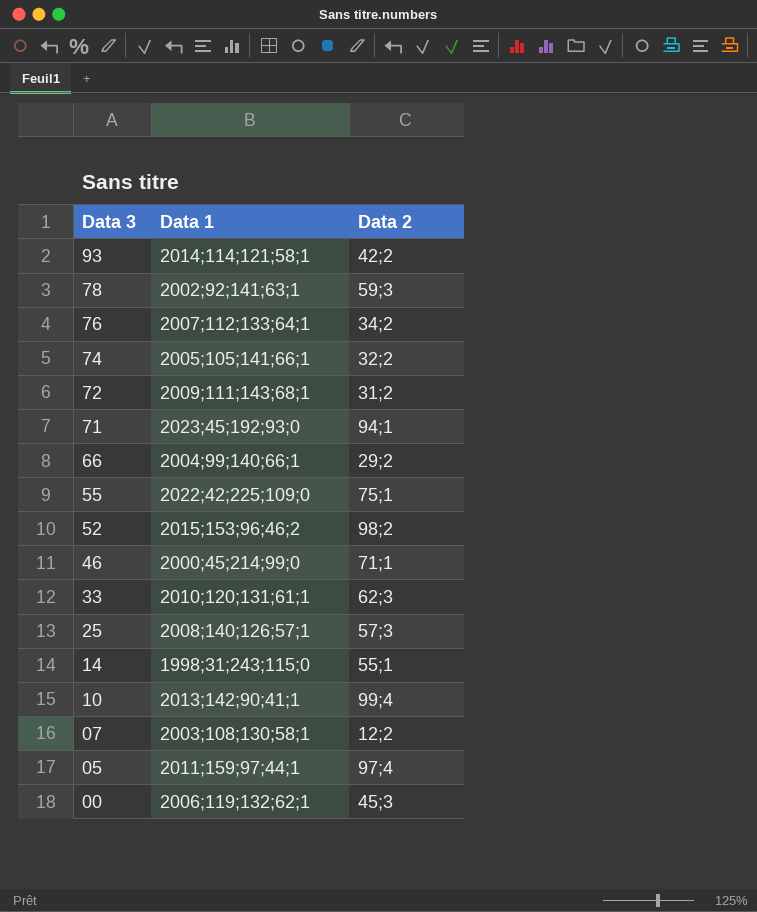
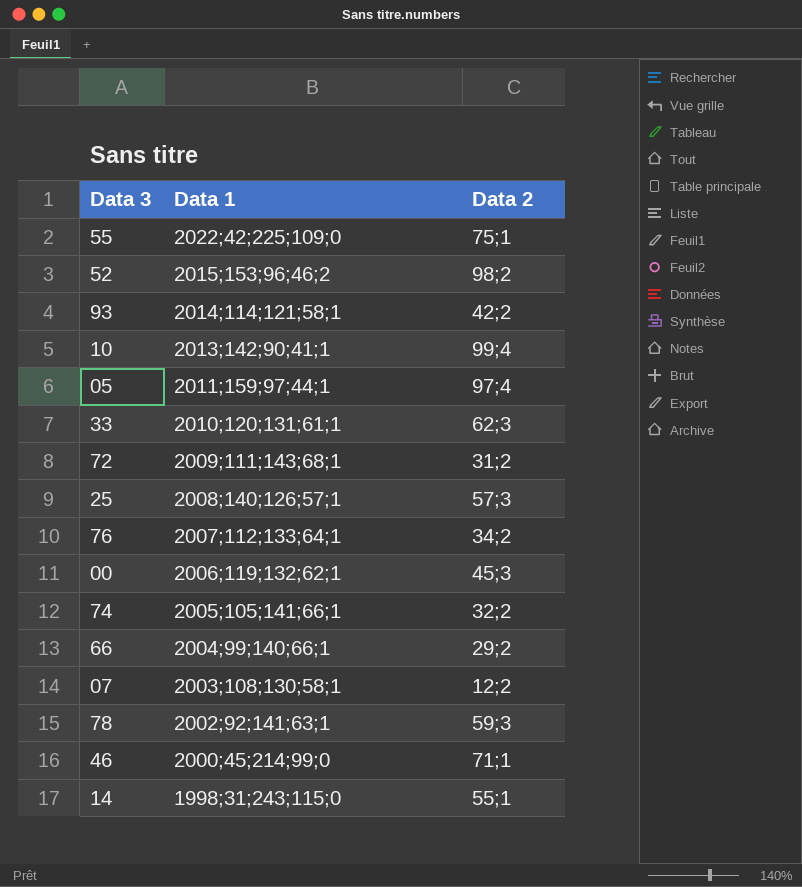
row order: Data 3 descending -> Data 1 descending
row 71: 2023;45;192;93;0 | 94;1 -> none

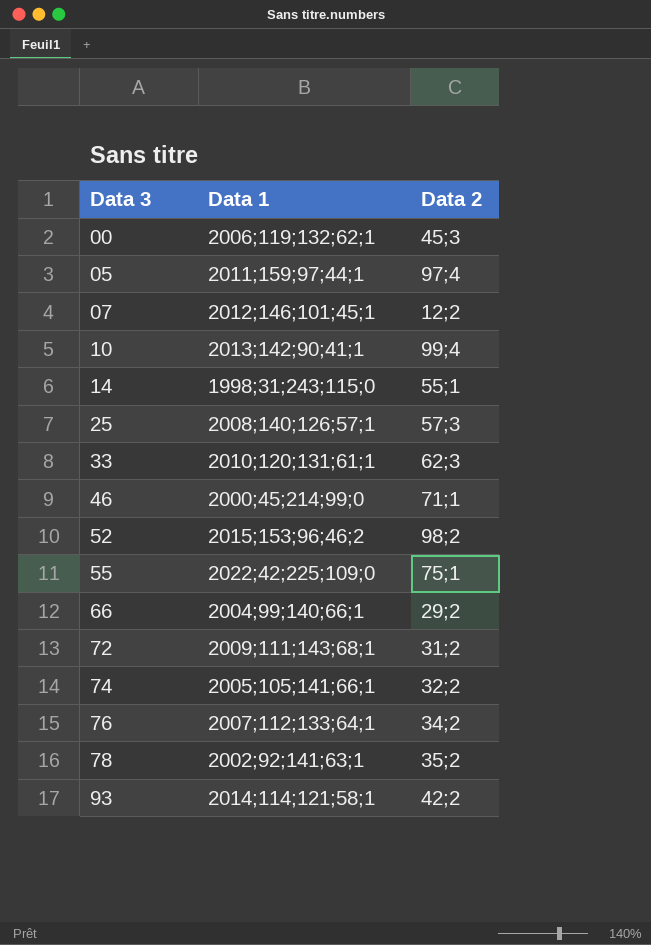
row order: Data 1 descending -> Data 3 ascending
07 | Data 1: 2003;108;130;58;1 -> 2012;146;101;45;1
78 | Data 2: 59;3 -> 35;2

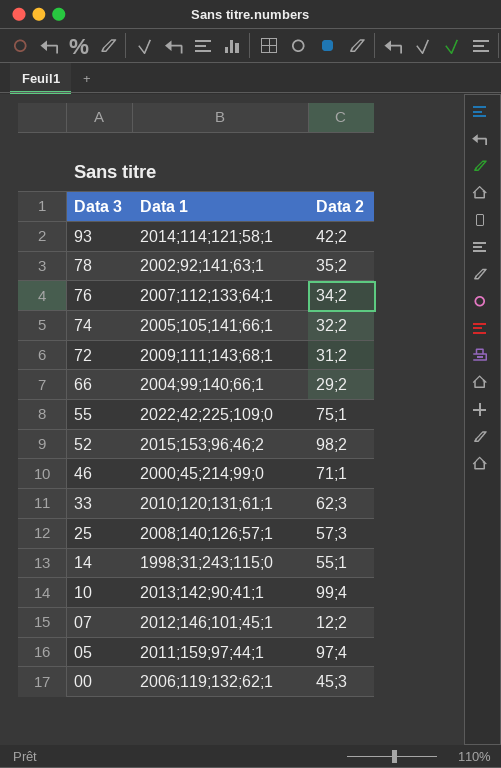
row order: Data 3 ascending -> Data 3 descending

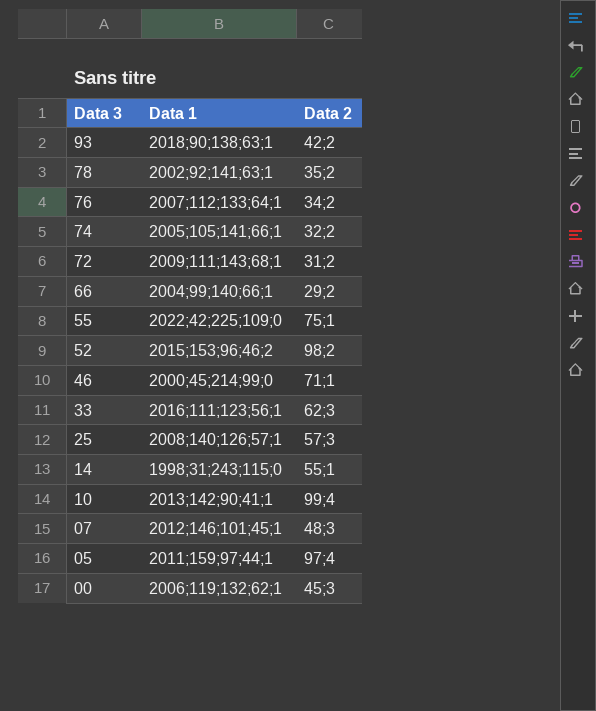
93 | Data 1: 2014;114;121;58;1 -> 2018;90;138;63;1
33 | Data 1: 2010;120;131;61;1 -> 2016;111;123;56;1
07 | Data 2: 12;2 -> 48;3

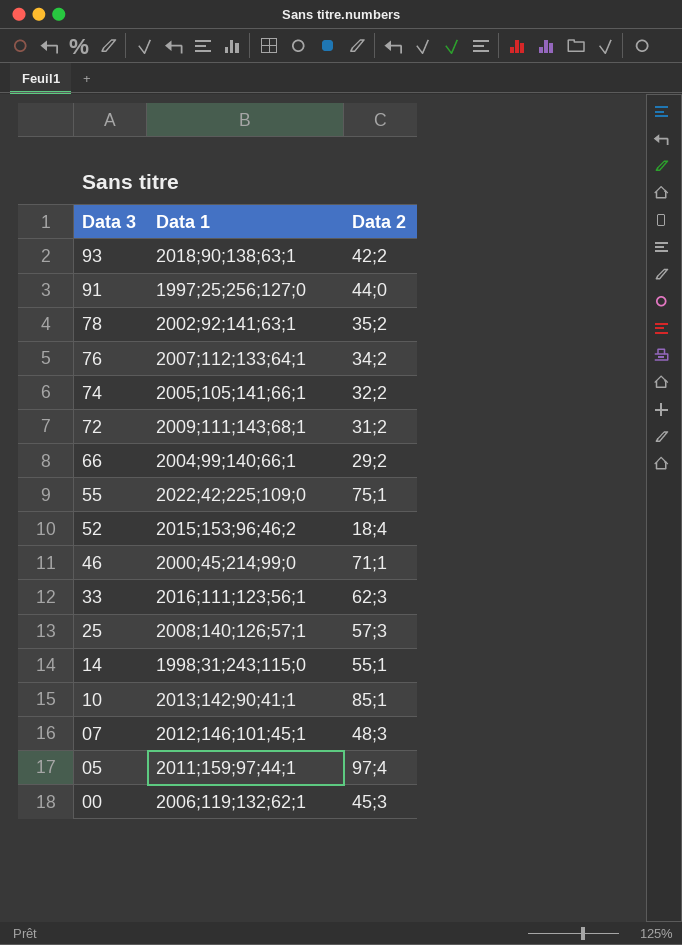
row 91: none -> 1997;25;256;127;0 | 44;0
52 | Data 2: 98;2 -> 18;4
10 | Data 2: 99;4 -> 85;1

